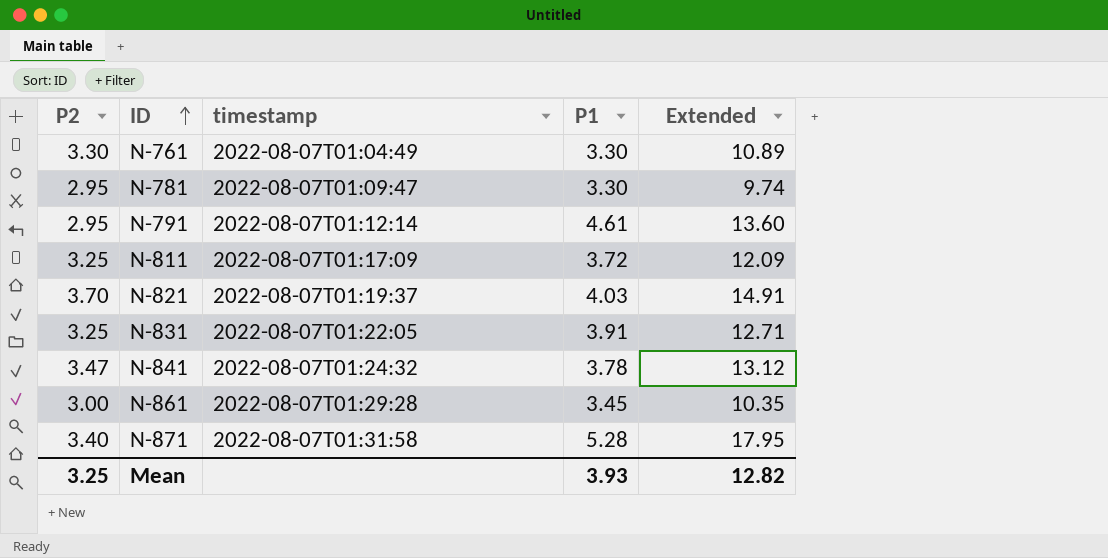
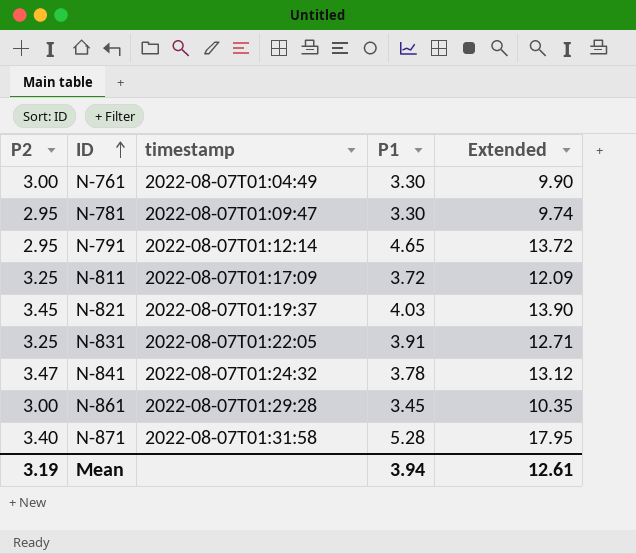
N-761 | P2: 3.30 -> 3.00
N-761 | Extended: 10.89 -> 9.90
N-791 | P1: 4.61 -> 4.65
N-791 | Extended: 13.60 -> 13.72
N-821 | P2: 3.70 -> 3.45
N-821 | Extended: 14.91 -> 13.90
Mean | P2: 3.25 -> 3.19
Mean | P1: 3.93 -> 3.94
Mean | Extended: 12.82 -> 12.61

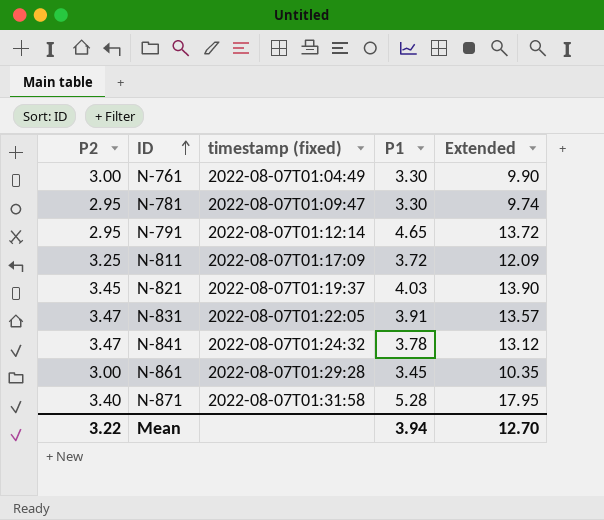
column name: timestamp -> timestamp (fixed)
N-831 | P2: 3.25 -> 3.47
N-831 | Extended: 12.71 -> 13.57
Mean | P2: 3.19 -> 3.22
Mean | Extended: 12.61 -> 12.70

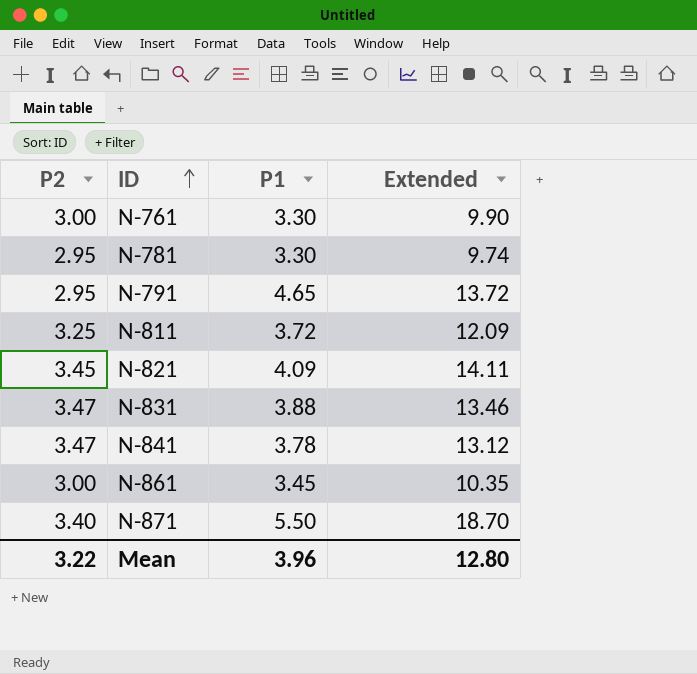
column timestamp (fixed) | position: 3 -> none
N-821 | P1: 4.03 -> 4.09
N-821 | Extended: 13.90 -> 14.11
N-831 | P1: 3.91 -> 3.88
N-831 | Extended: 13.57 -> 13.46
N-871 | P1: 5.28 -> 5.50
N-871 | Extended: 17.95 -> 18.70
Mean | P1: 3.94 -> 3.96
Mean | Extended: 12.70 -> 12.80

